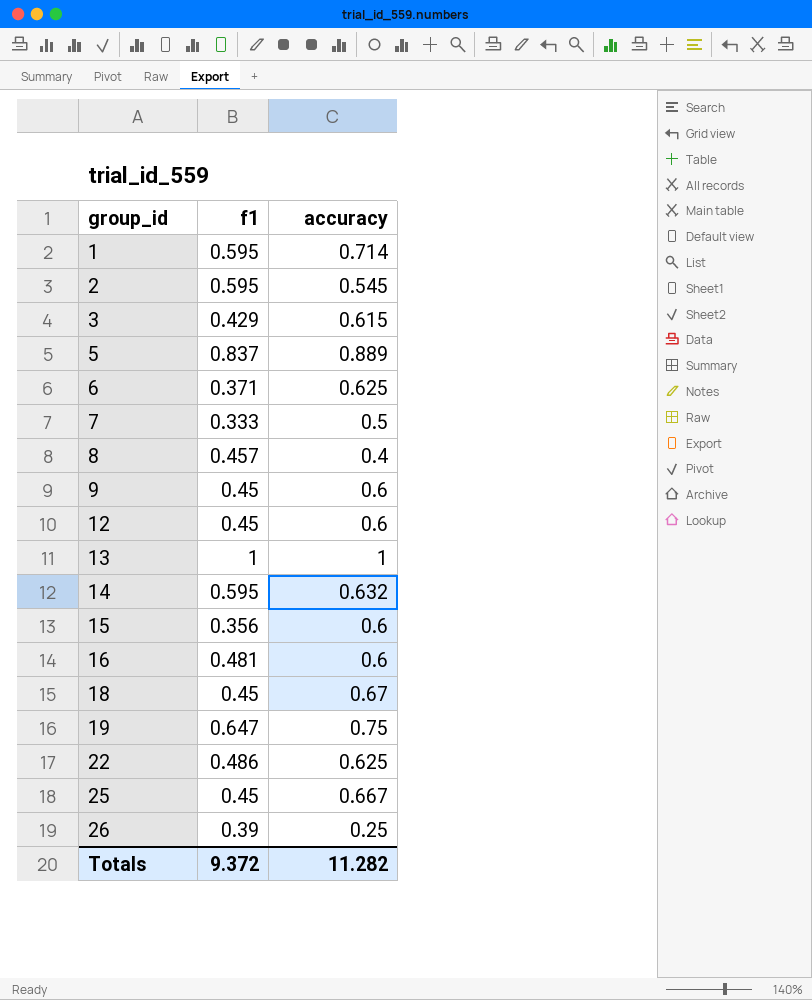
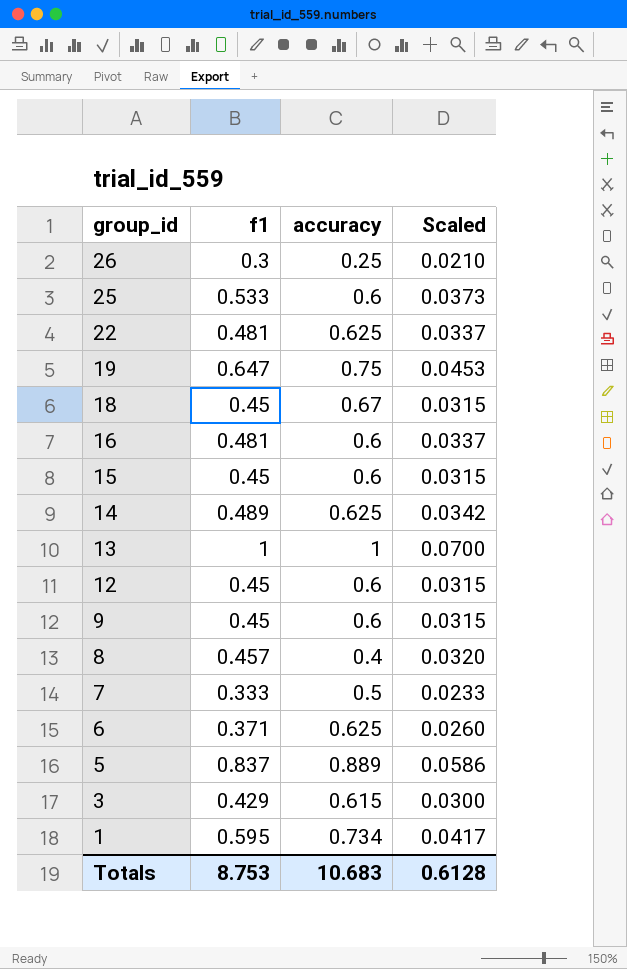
row order: group_id ascending -> group_id descending
column Scaled | formula: none -> [f1] * 0.07
row 2: 0.595 | 0.545 -> none
26 | f1: 0.39 -> 0.3
25 | f1: 0.45 -> 0.533
25 | accuracy: 0.667 -> 0.6
22 | f1: 0.486 -> 0.481
15 | f1: 0.356 -> 0.45
14 | f1: 0.595 -> 0.489
14 | accuracy: 0.632 -> 0.625
1 | accuracy: 0.714 -> 0.734
Totals | f1: 9.372 -> 8.753
Totals | accuracy: 11.282 -> 10.683

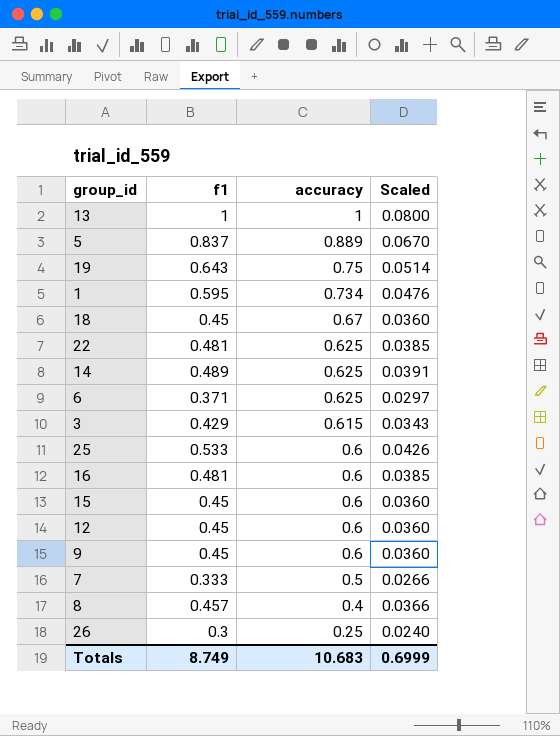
row order: group_id descending -> accuracy descending
column Scaled | formula: [f1] * 0.07 -> [f1] * 0.08
19 | f1: 0.647 -> 0.643
Totals | f1: 8.753 -> 8.749
Totals | Scaled: 0.6128 -> 0.6999

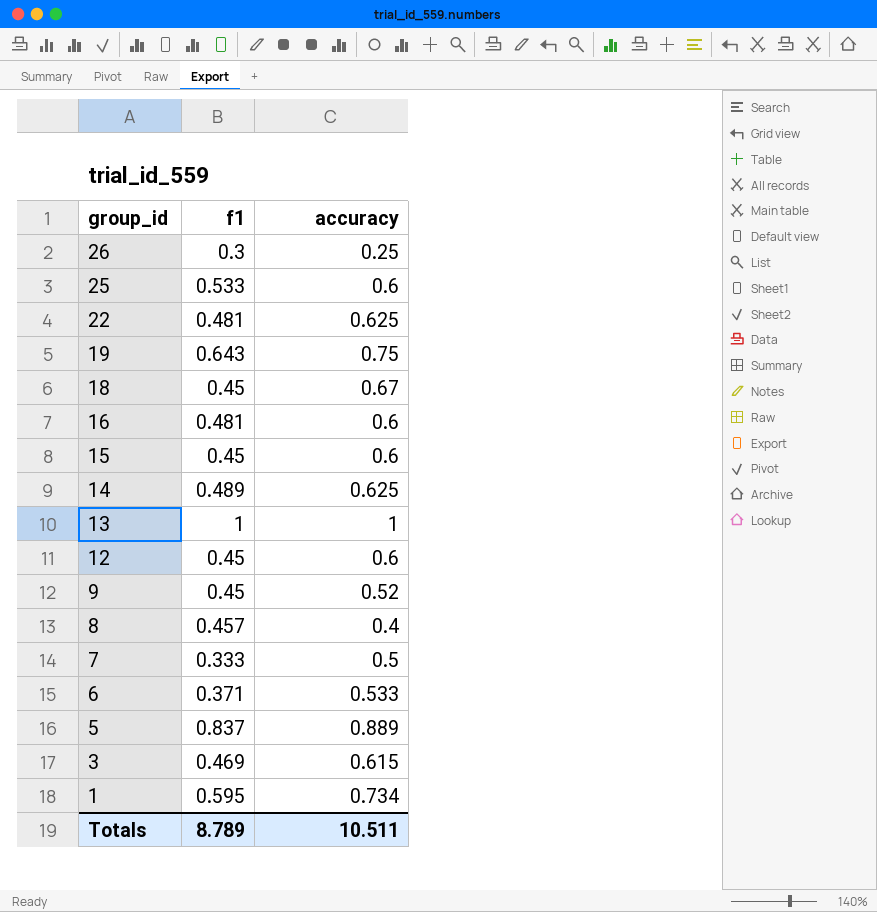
row order: accuracy descending -> group_id descending
column Scaled | formula: [f1] * 0.08 -> none
9 | accuracy: 0.6 -> 0.52
6 | accuracy: 0.625 -> 0.533
3 | f1: 0.429 -> 0.469
Totals | f1: 8.749 -> 8.789
Totals | accuracy: 10.683 -> 10.511

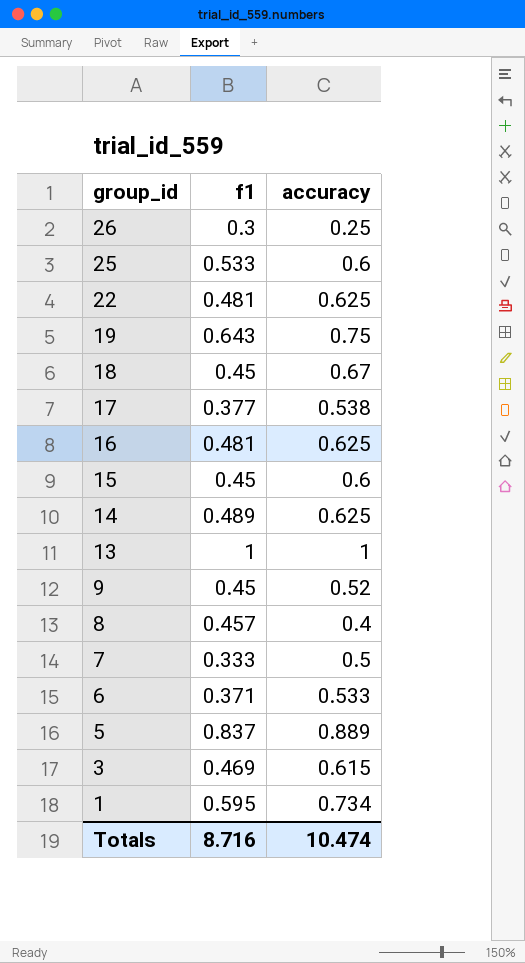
row 12: 0.45 | 0.6 -> none
row 17: none -> 0.377 | 0.538
16 | accuracy: 0.6 -> 0.625
Totals | f1: 8.789 -> 8.716
Totals | accuracy: 10.511 -> 10.474

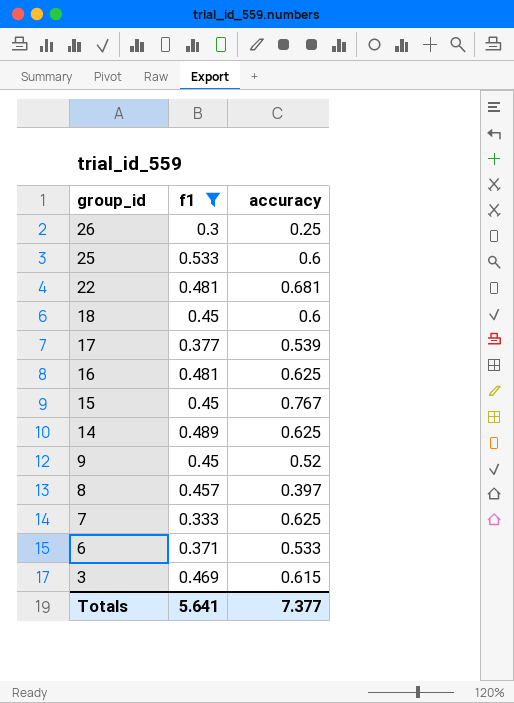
filter: none -> f1 <= 0.533
22 | accuracy: 0.625 -> 0.681
18 | accuracy: 0.67 -> 0.6
17 | accuracy: 0.538 -> 0.539
15 | accuracy: 0.6 -> 0.767
8 | accuracy: 0.4 -> 0.397
7 | accuracy: 0.5 -> 0.625
Totals | f1: 8.716 -> 5.641
Totals | accuracy: 10.474 -> 7.377

